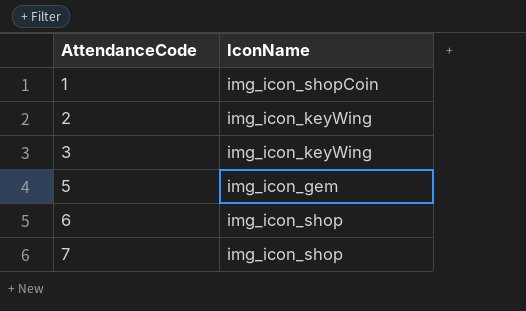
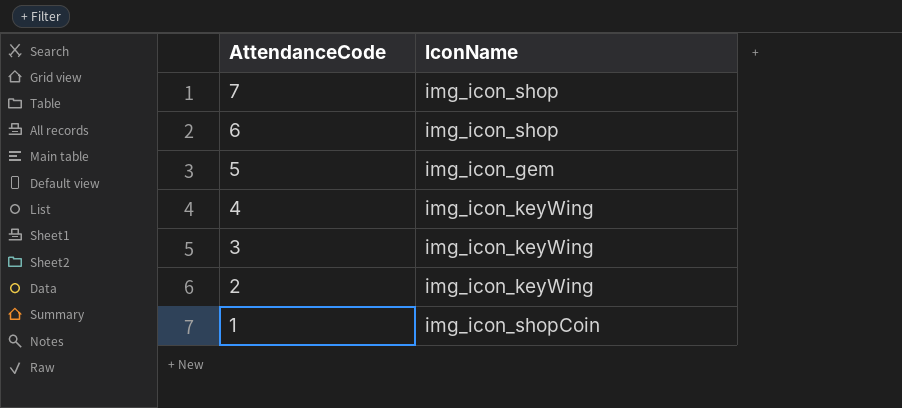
row order: AttendanceCode ascending -> AttendanceCode descending
row 4: none -> img_icon_keyWing

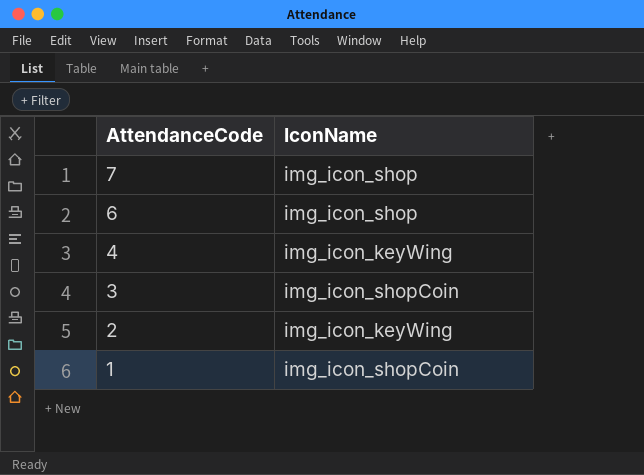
row 5: img_icon_gem -> none
3 | IconName: img_icon_keyWing -> img_icon_shopCoin

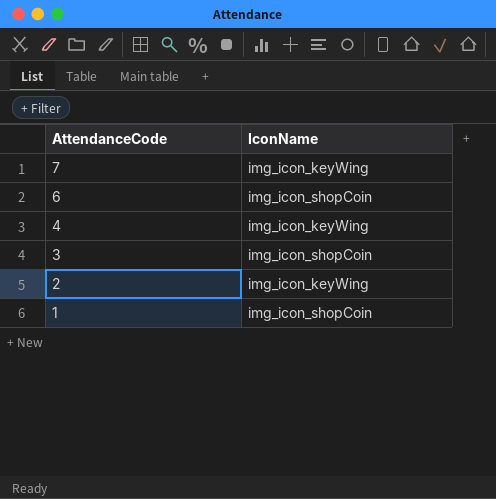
7 | IconName: img_icon_shop -> img_icon_keyWing
6 | IconName: img_icon_shop -> img_icon_shopCoin

